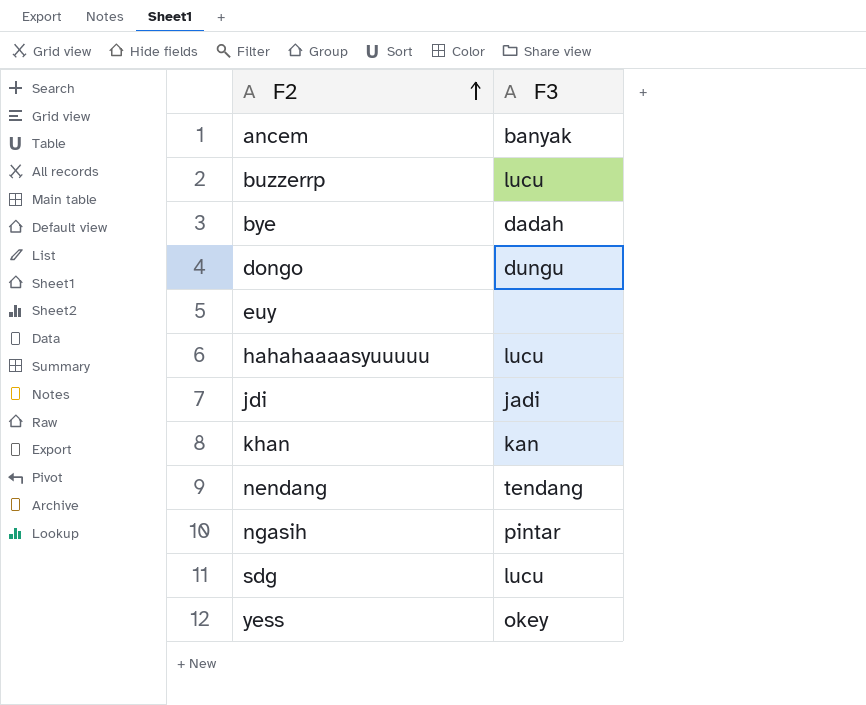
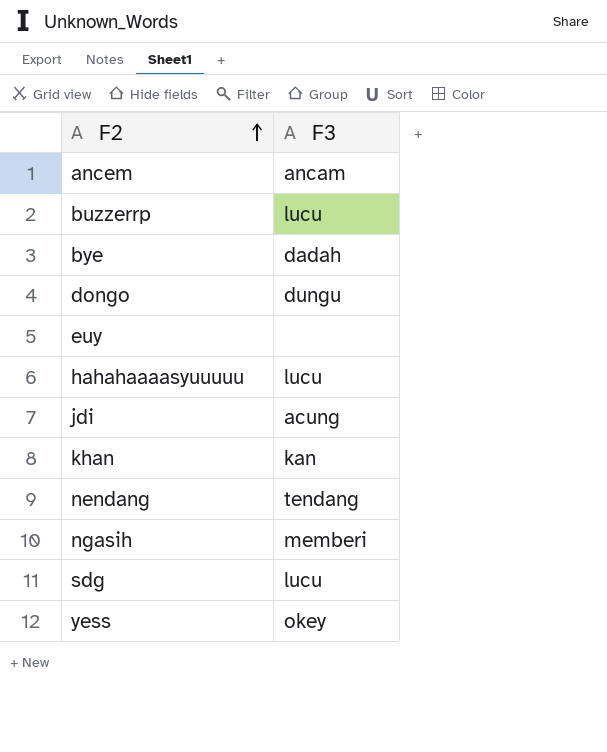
ancem | F3: banyak -> ancam
jdi | F3: jadi -> acung
ngasih | F3: pintar -> memberi

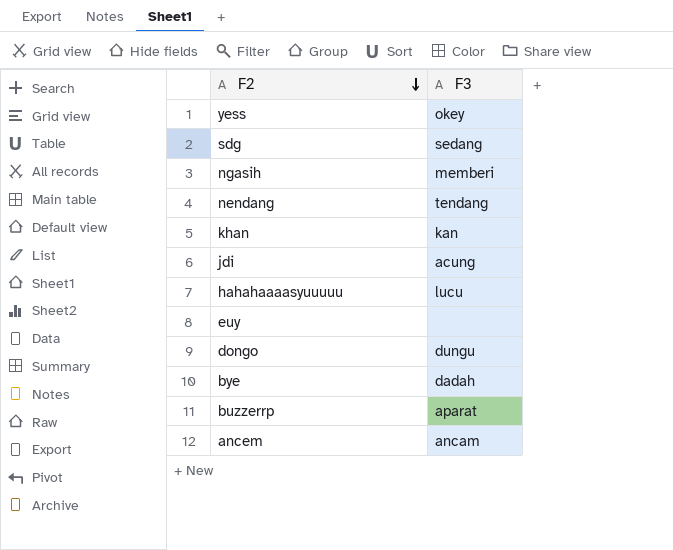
row order: F2 ascending -> F2 descending
sdg | F3: lucu -> sedang
buzzerrp | F3: lucu -> aparat

